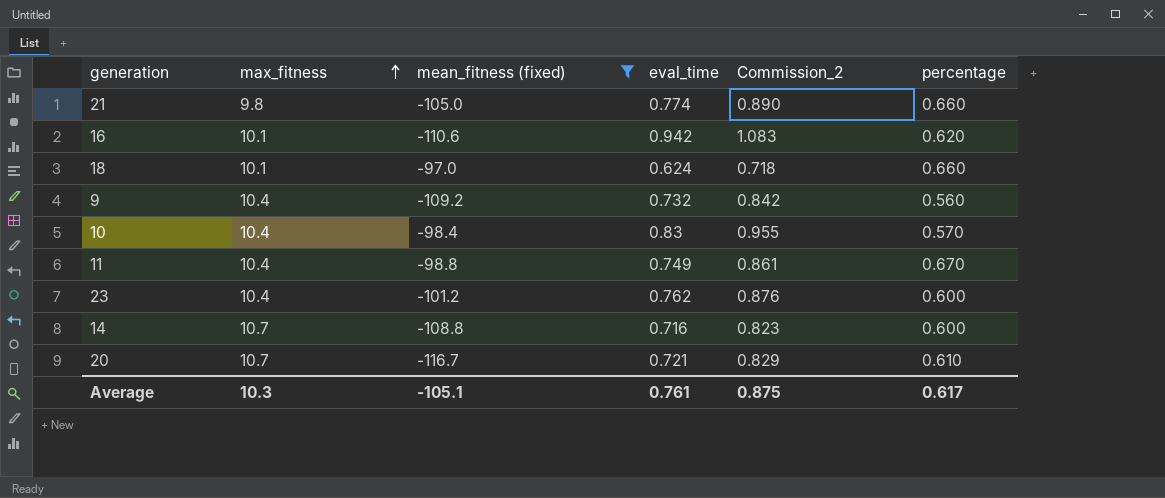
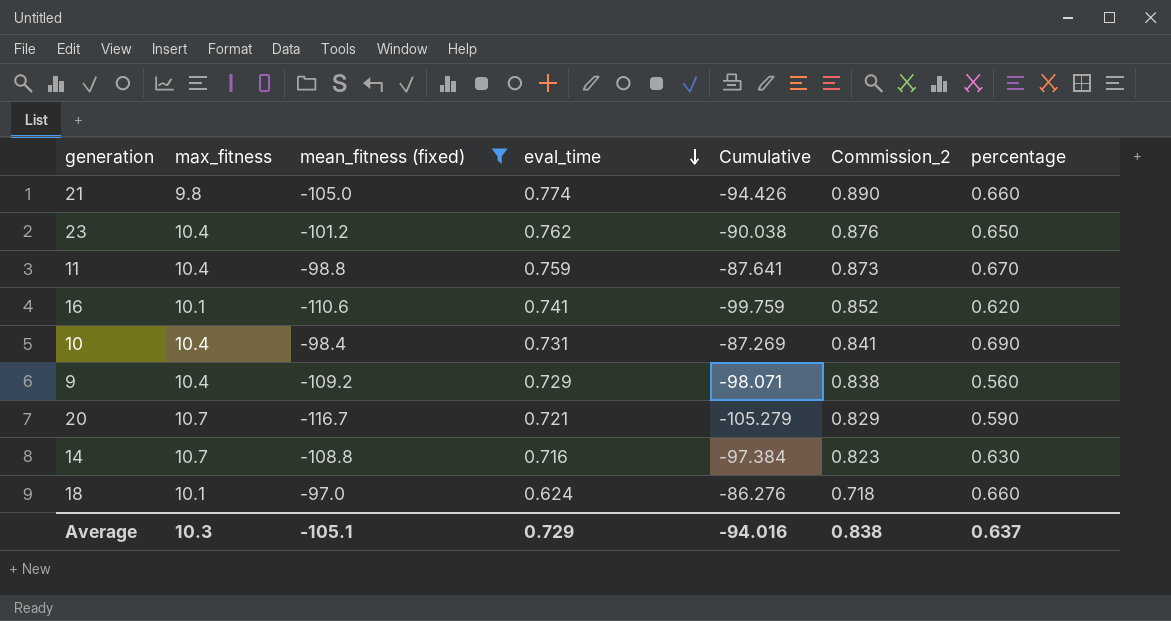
row order: max_fitness ascending -> eval_time descending
column Cumulative | formula: none -> [max_fitness] + [mean_fitness (fixed)] + [eval_time]
23 | percentage: 0.600 -> 0.650
11 | eval_time: 0.749 -> 0.759
11 | Commission_2: 0.861 -> 0.873
16 | eval_time: 0.942 -> 0.741
16 | Commission_2: 1.083 -> 0.852
10 | eval_time: 0.83 -> 0.731
10 | Commission_2: 0.955 -> 0.841
10 | percentage: 0.570 -> 0.690
9 | eval_time: 0.732 -> 0.729
9 | Commission_2: 0.842 -> 0.838
20 | percentage: 0.610 -> 0.590
14 | percentage: 0.600 -> 0.630
Average | eval_time: 0.761 -> 0.729
Average | Commission_2: 0.875 -> 0.838
Average | percentage: 0.617 -> 0.637

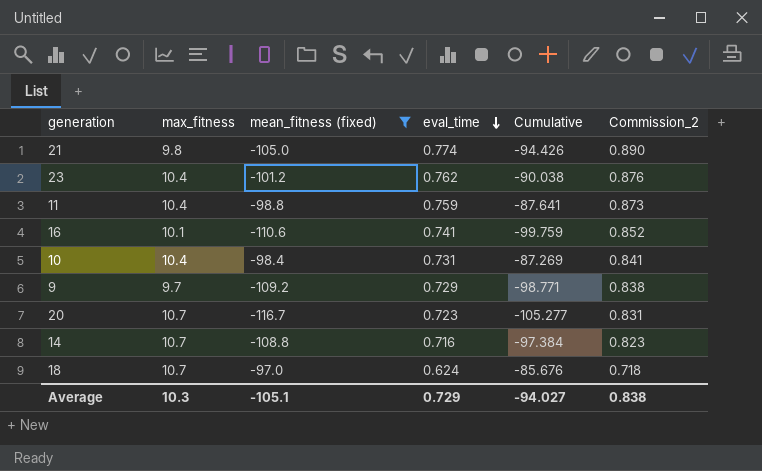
column percentage | position: 7 -> none
9 | max_fitness: 10.4 -> 9.7
9 | Cumulative: -98.071 -> -98.771
20 | eval_time: 0.721 -> 0.723
20 | Cumulative: -105.279 -> -105.277
20 | Commission_2: 0.829 -> 0.831
18 | max_fitness: 10.1 -> 10.7
18 | Cumulative: -86.276 -> -85.676
Average | Cumulative: -94.016 -> -94.027

